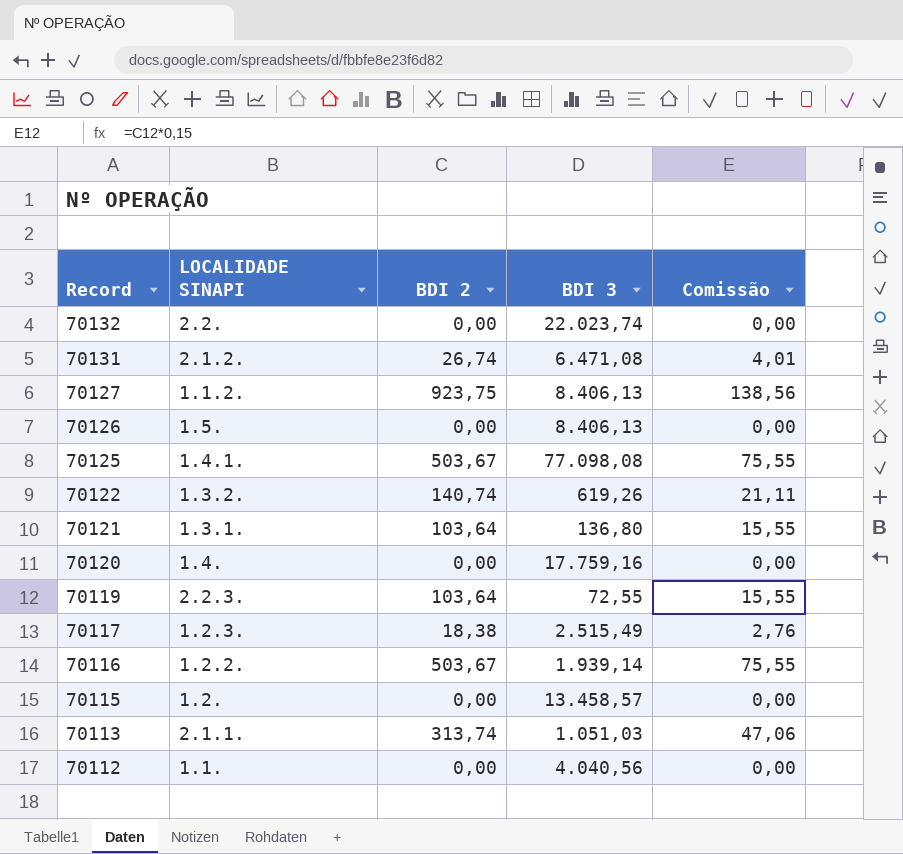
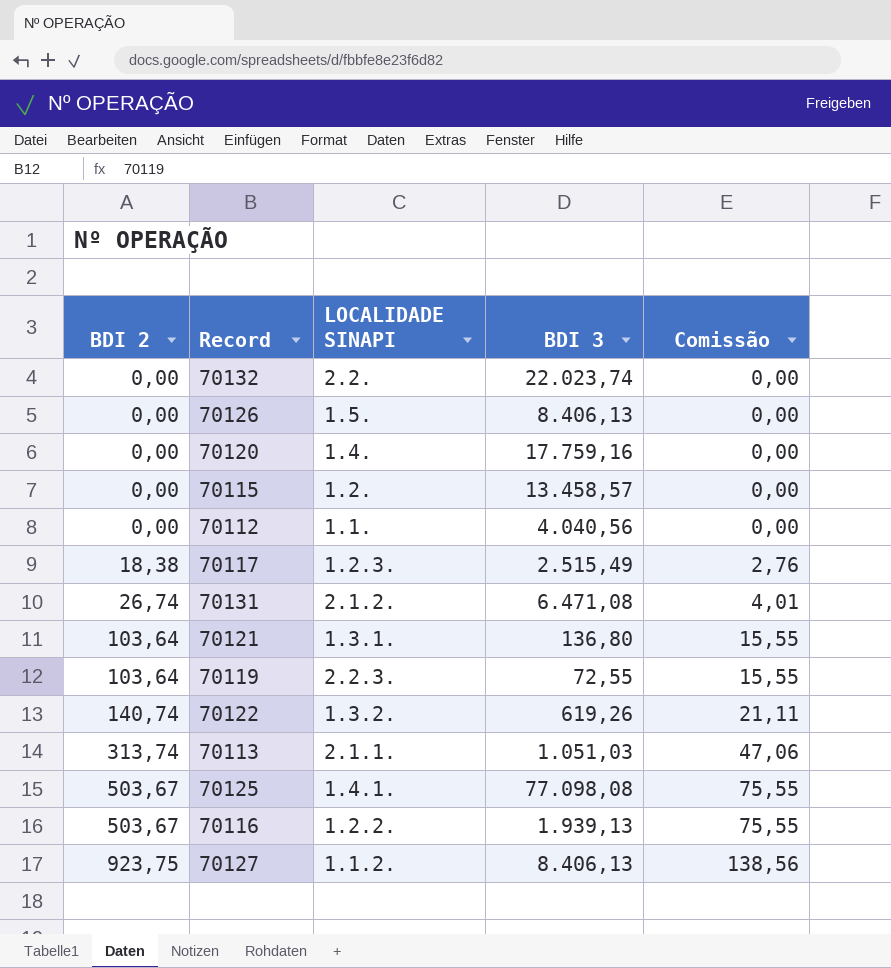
row order: Record descending -> BDI 2 ascending
column BDI 2 | position: 3 -> 1
70116 | BDI 3: 1.939,14 -> 1.939,13

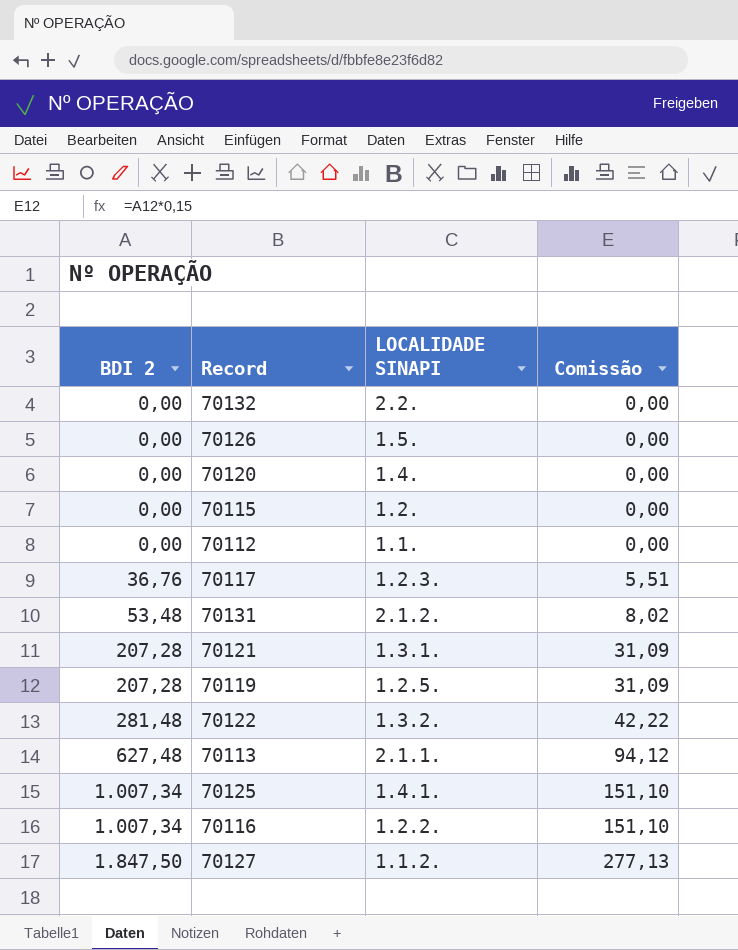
column BDI 3 | position: 4 -> none
70117 | BDI 2: 18,38 -> 36,76
70117 | Comissão: 2,76 -> 5,51
70131 | BDI 2: 26,74 -> 53,48
70131 | Comissão: 4,01 -> 8,02
70121 | BDI 2: 103,64 -> 207,28
70121 | Comissão: 15,55 -> 31,09
70119 | BDI 2: 103,64 -> 207,28
70119 | LOCALIDADE SINAPI: 2.2.3. -> 1.2.5.
70119 | Comissão: 15,55 -> 31,09
70122 | BDI 2: 140,74 -> 281,48
70122 | Comissão: 21,11 -> 42,22
70113 | BDI 2: 313,74 -> 627,48
70113 | Comissão: 47,06 -> 94,12
70125 | BDI 2: 503,67 -> 1.007,34
70125 | Comissão: 75,55 -> 151,10
70116 | BDI 2: 503,67 -> 1.007,34
70116 | Comissão: 75,55 -> 151,10
70127 | BDI 2: 923,75 -> 1.847,50
70127 | Comissão: 138,56 -> 277,13

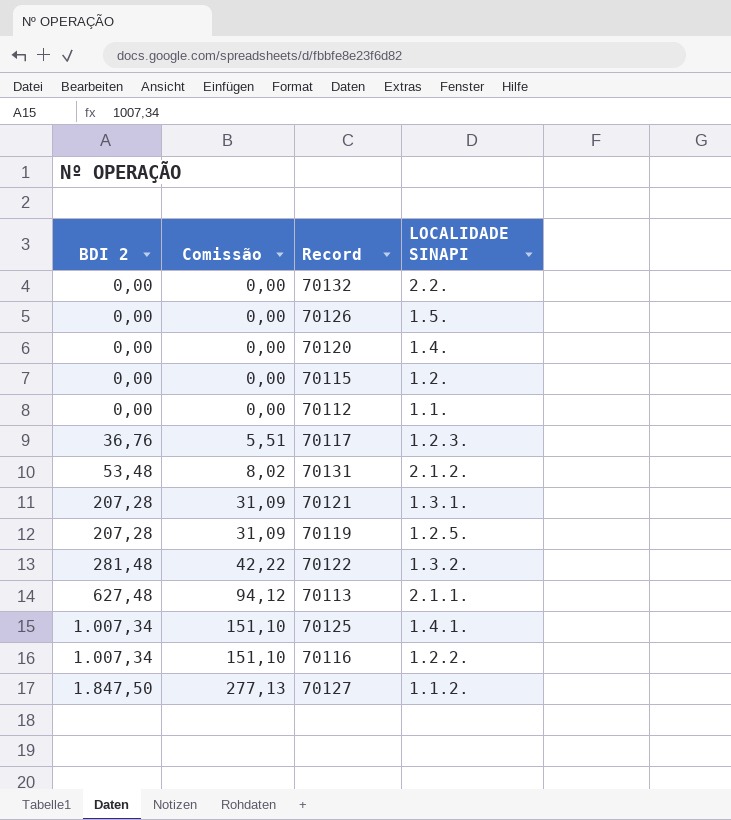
column Comissão | position: 4 -> 2

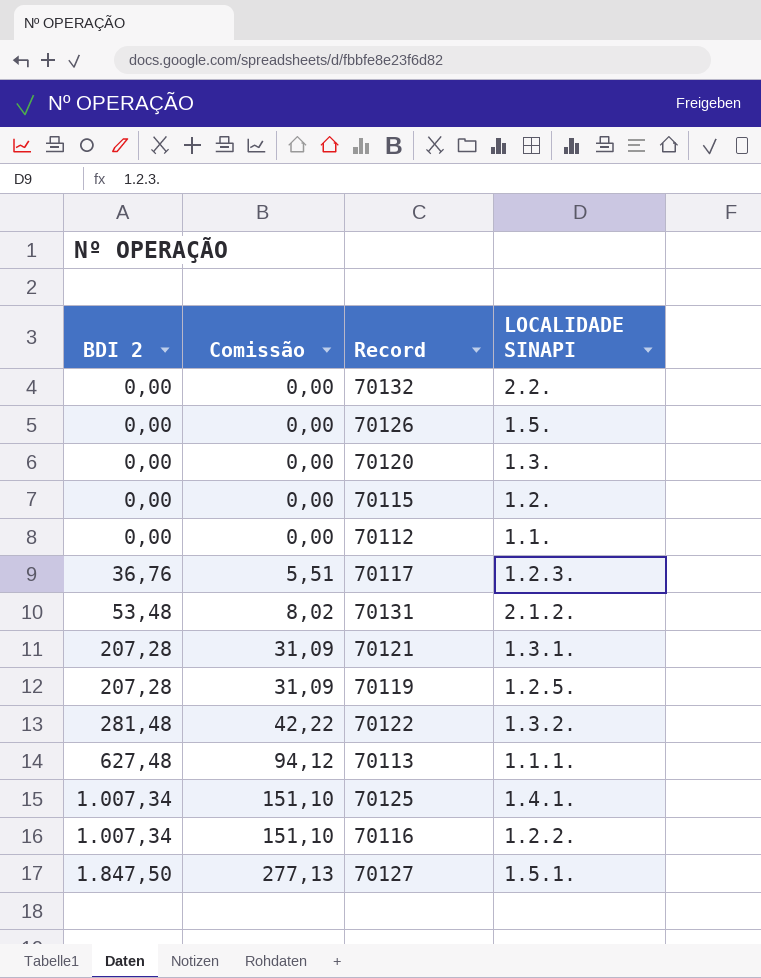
70120 | LOCALIDADE SINAPI: 1.4. -> 1.3.
70113 | LOCALIDADE SINAPI: 2.1.1. -> 1.1.1.
70127 | LOCALIDADE SINAPI: 1.1.2. -> 1.5.1.

